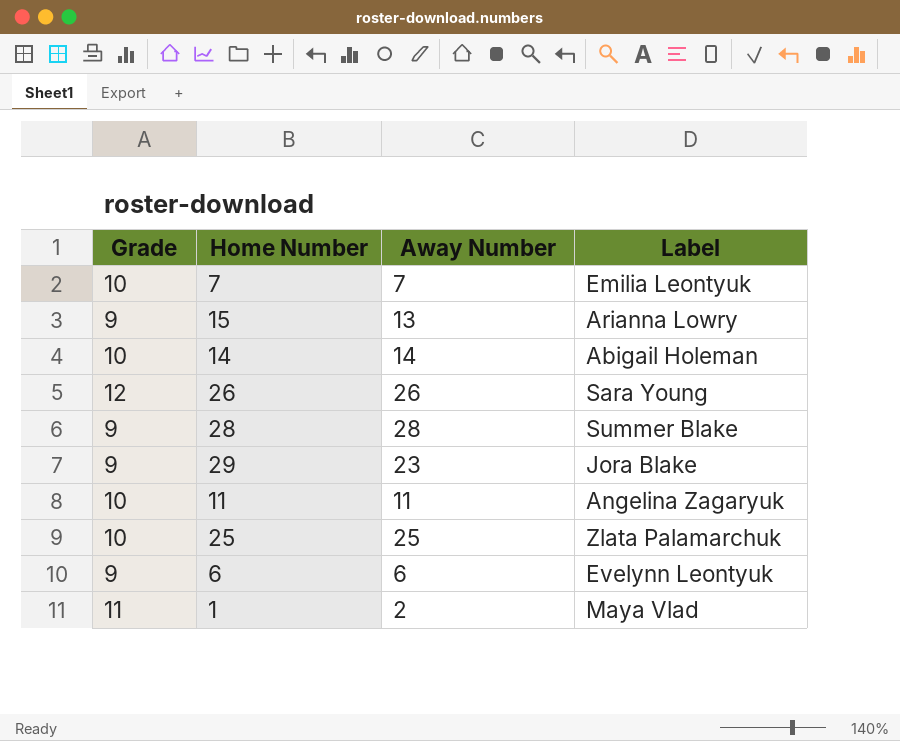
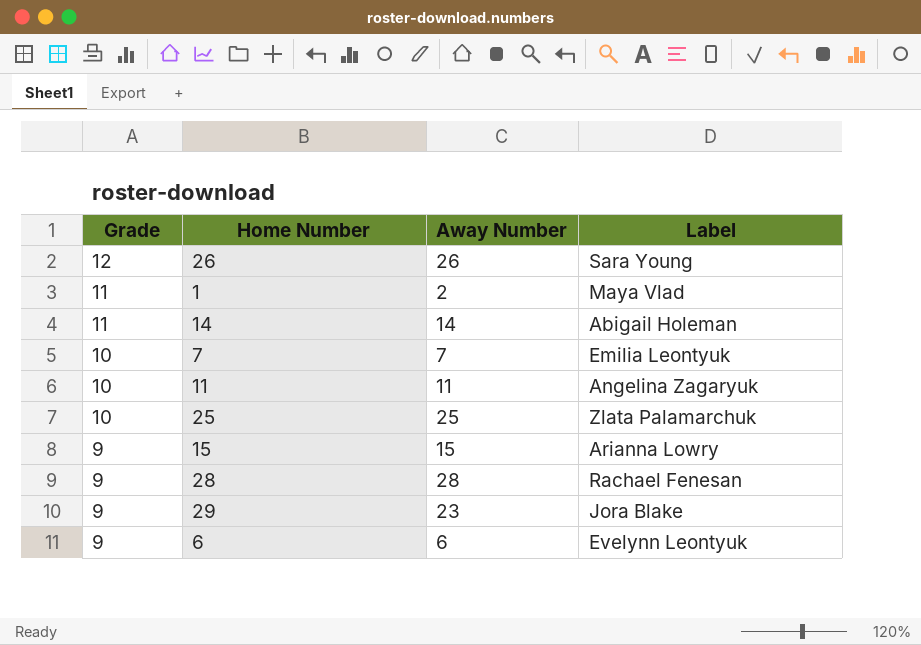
row order: none -> Grade descending
14 | Grade: 10 -> 11
15 | Away Number: 13 -> 15
28 | Label: Summer Blake -> Rachael Fenesan

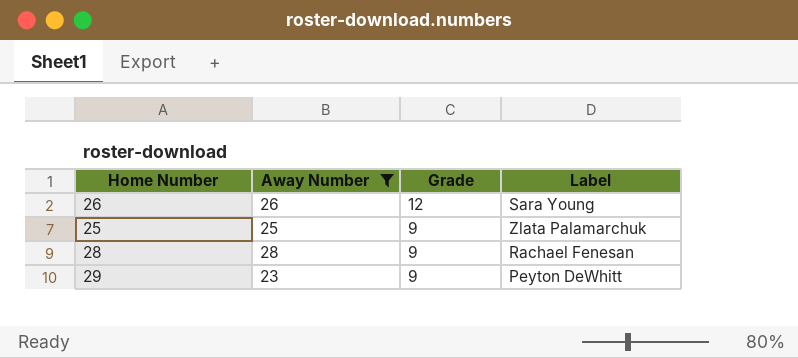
filter: none -> Away Number >= 23
column Grade | position: 1 -> 3
25 | Grade: 10 -> 9
29 | Label: Jora Blake -> Peyton DeWhitt

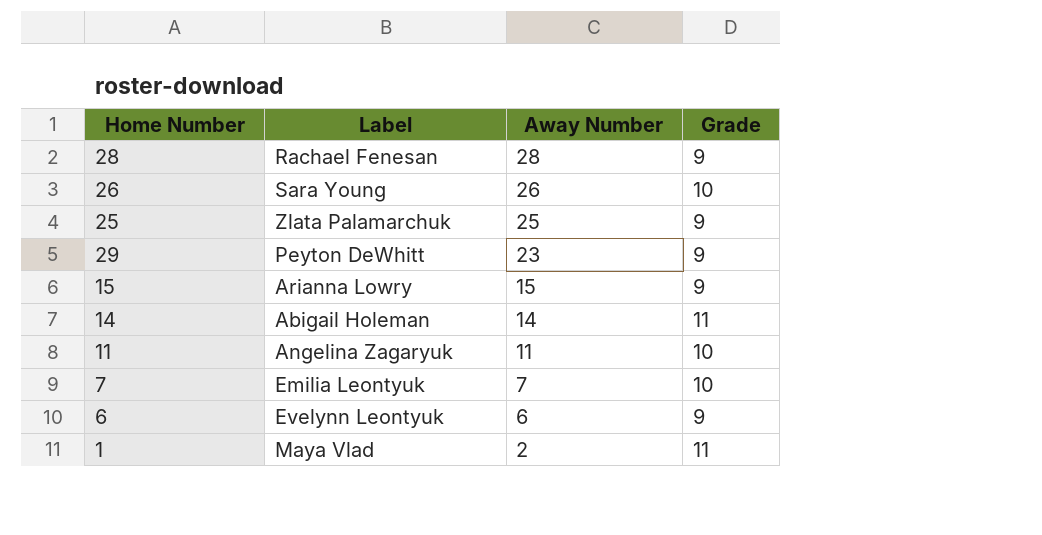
filter: Away Number >= 23 -> none
row order: Grade descending -> Away Number descending
column Label | position: 4 -> 2
26 | Grade: 12 -> 10

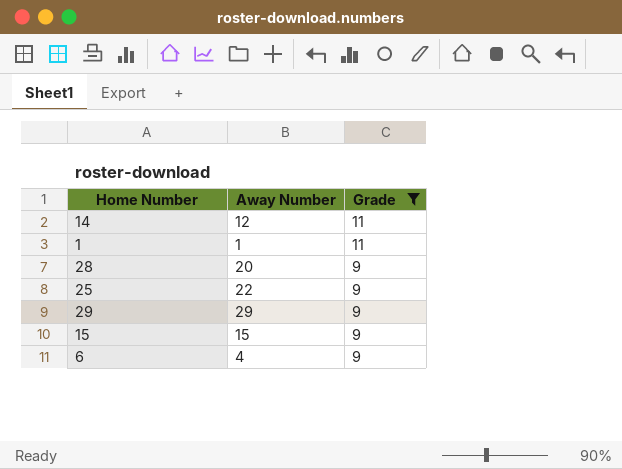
filter: none -> Grade != 10
row order: Away Number descending -> Grade descending
column Label | position: 2 -> none
14 | Away Number: 14 -> 12
1 | Away Number: 2 -> 1
28 | Away Number: 28 -> 20
25 | Away Number: 25 -> 22
29 | Away Number: 23 -> 29
6 | Away Number: 6 -> 4

